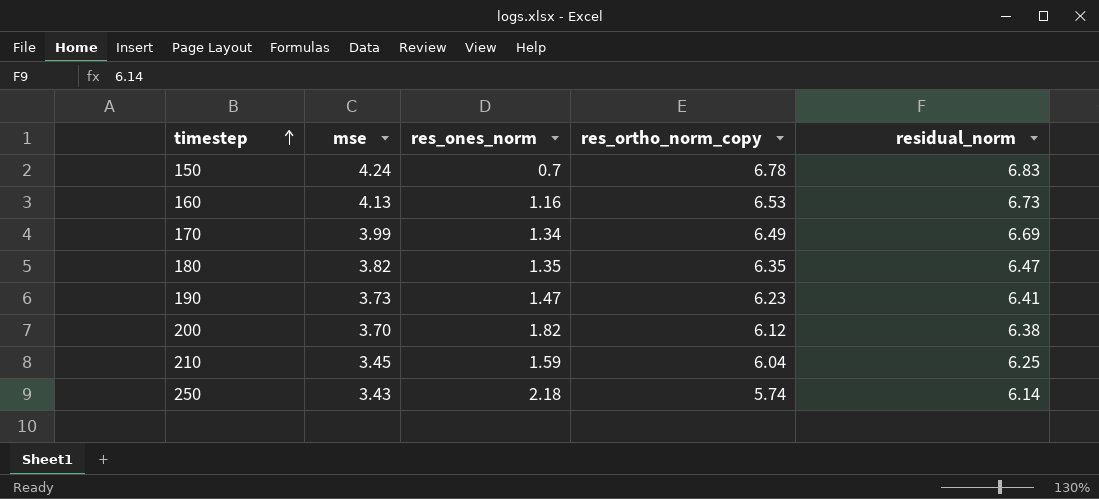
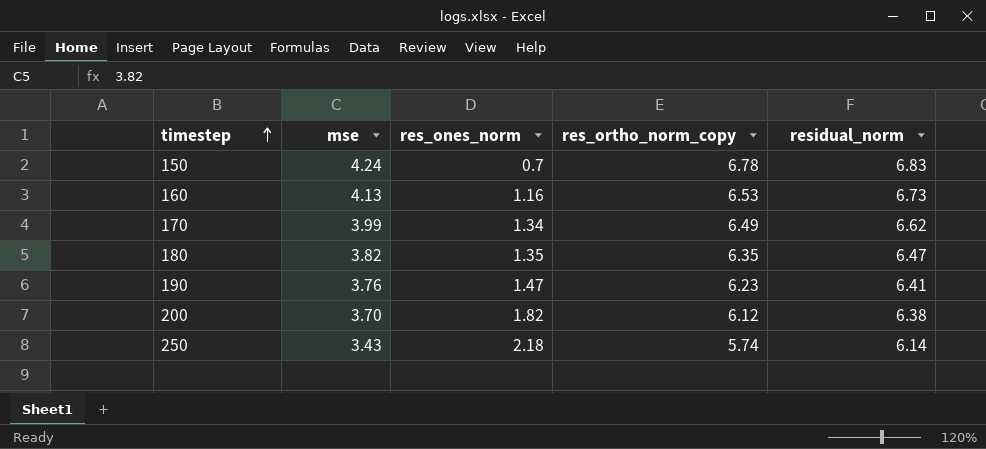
row 210: 3.45 | 1.59 | 6.04 | 6.25 -> none
170 | residual_norm: 6.69 -> 6.62
190 | mse: 3.73 -> 3.76

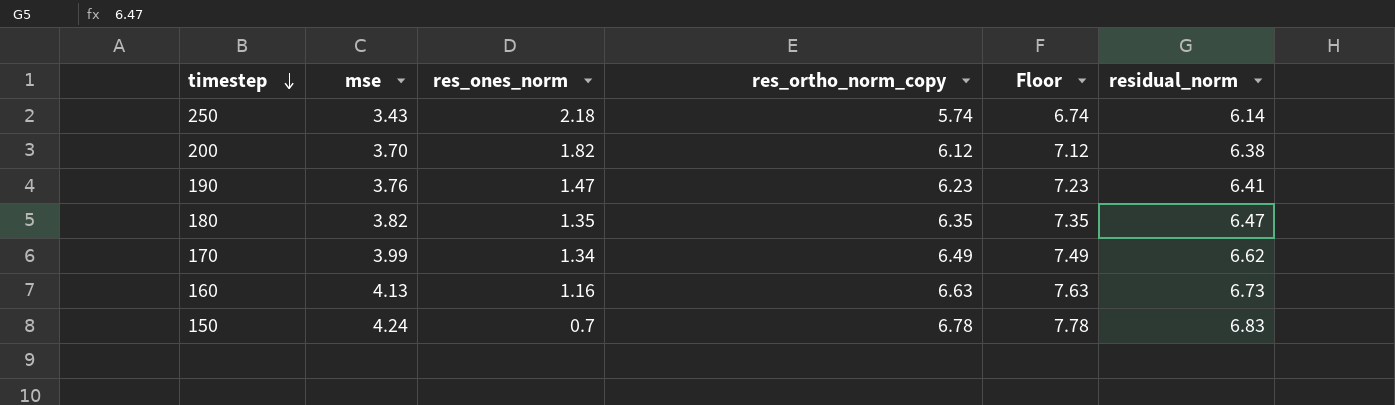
row order: timestep ascending -> timestep descending
column Floor | formula: none -> [res_ortho_norm_copy] + 1
160 | res_ortho_norm_copy: 6.53 -> 6.63

